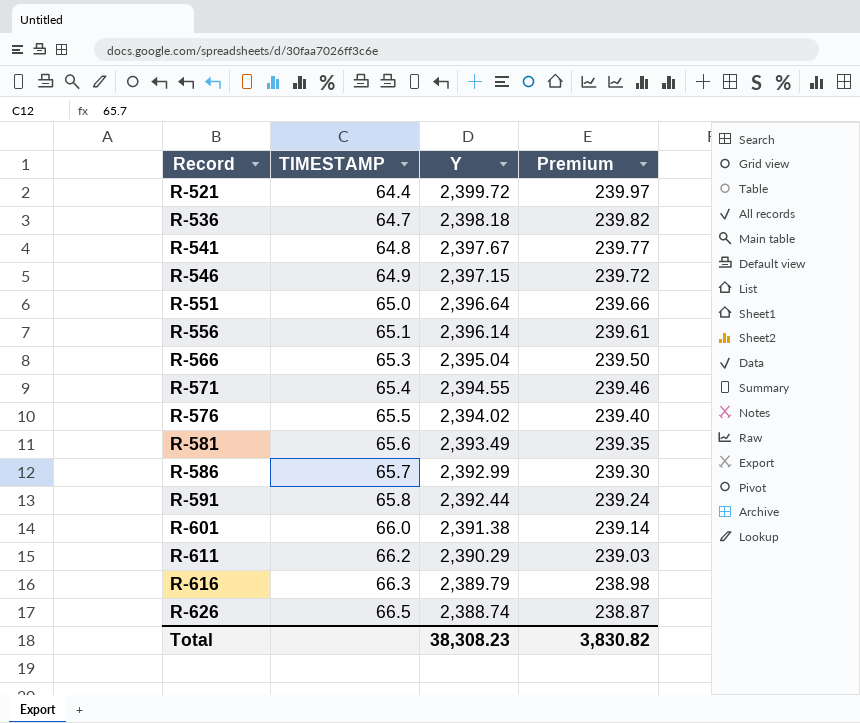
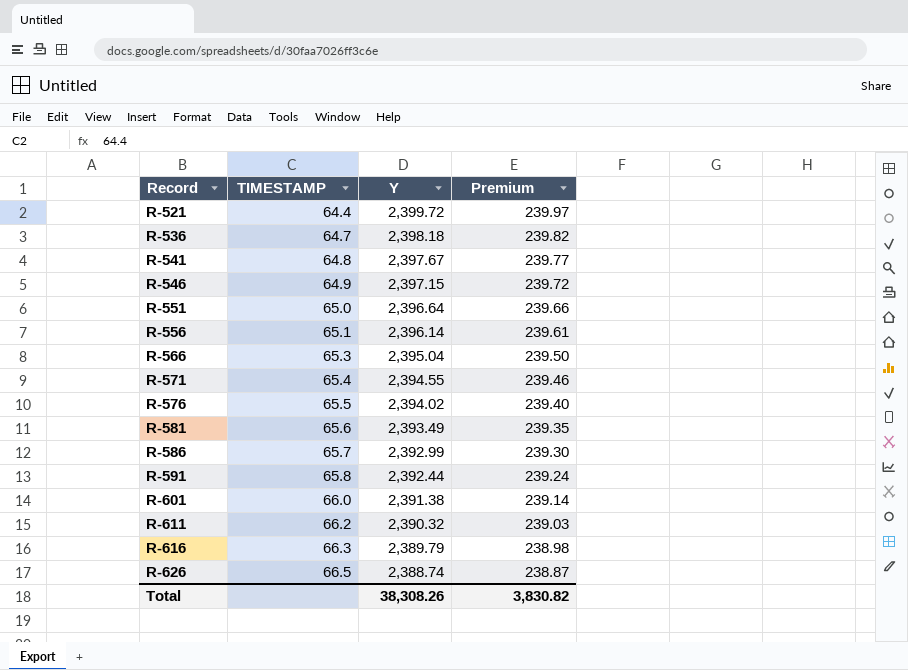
R-611 | Y: 2,390.29 -> 2,390.32
Total | Y: 38,308.23 -> 38,308.26

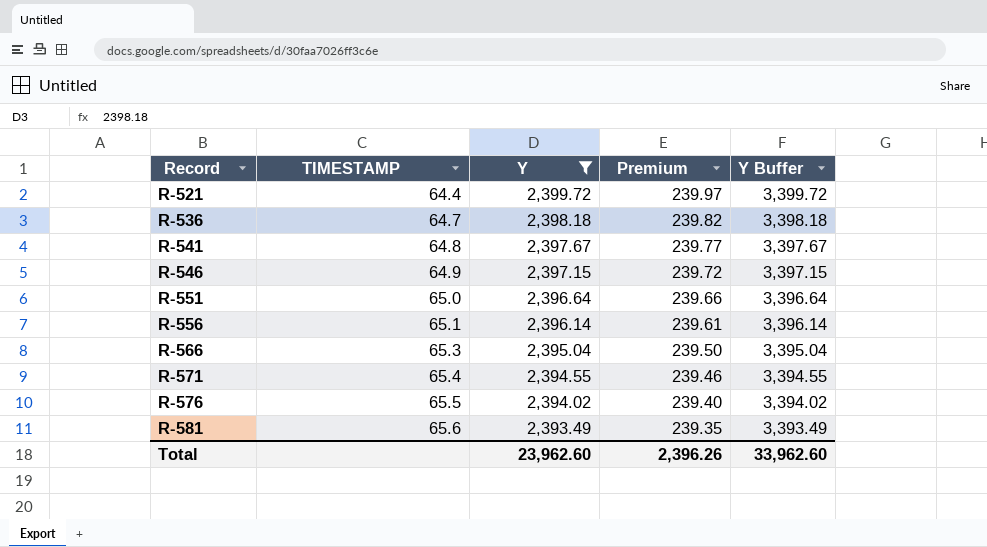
filter: none -> Y >= 2,393.49
column Y Buffer | formula: none -> [Y] + 1000
Total | Y: 38,308.26 -> 23,962.60
Total | Premium: 3,830.82 -> 2,396.26

